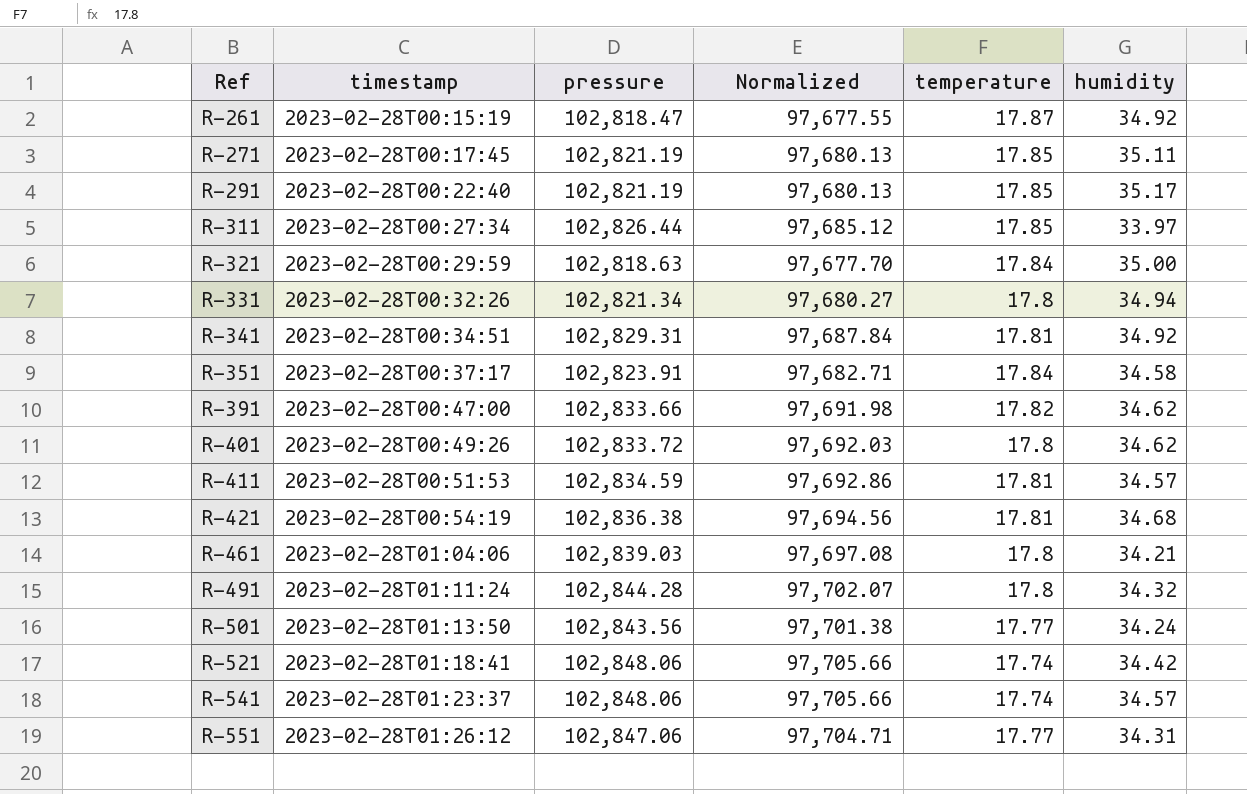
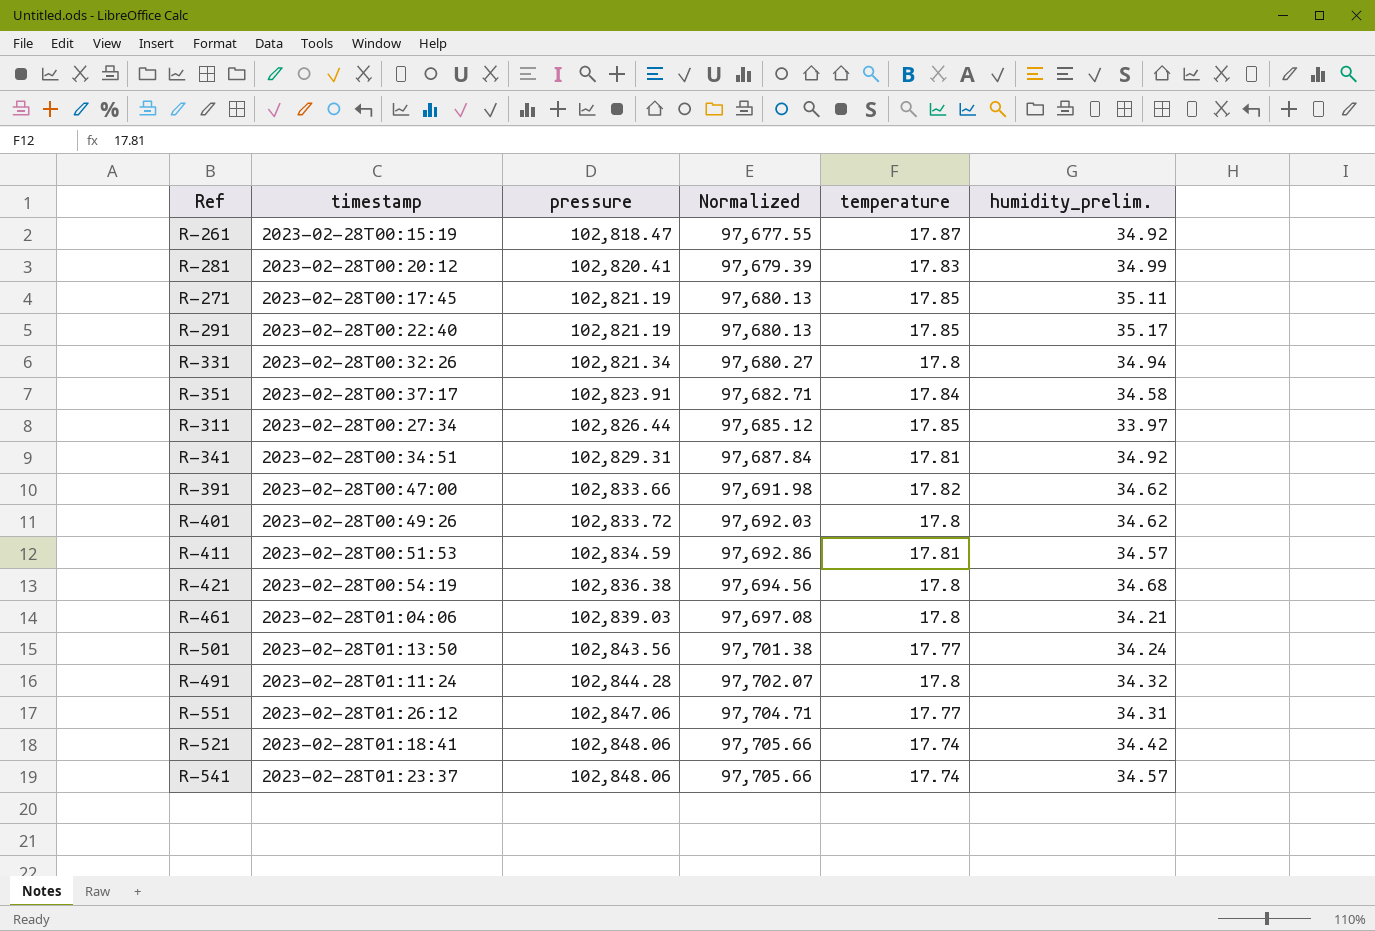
row order: Ref ascending -> pressure ascending
column name: humidity -> humidity_prelim.
row R-321: 2023-02-28T00:29:59 | 102,818.63 | 97,677.70 | 17.84 | 35.00 -> none
row R-281: none -> 2023-02-28T00:20:12 | 102,820.41 | 97,679.39 | 17.83 | 34.99
R-421 | temperature: 17.81 -> 17.8

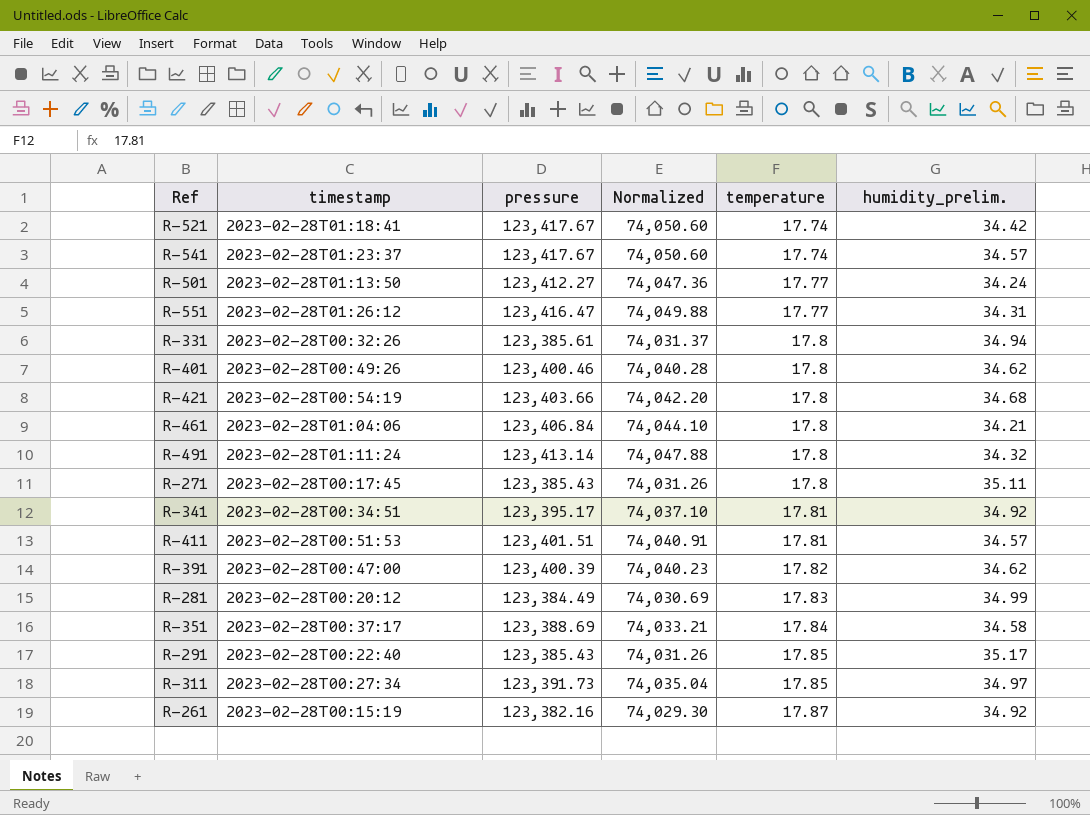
row order: pressure ascending -> temperature ascending
column Normalized | formula: [pressure] * 0.95 -> [pressure] * 0.6
R-521 | pressure: 102,848.06 -> 123,417.67
R-541 | pressure: 102,848.06 -> 123,417.67
R-501 | pressure: 102,843.56 -> 123,412.27
R-551 | pressure: 102,847.06 -> 123,416.47
R-331 | pressure: 102,821.34 -> 123,385.61
R-401 | pressure: 102,833.72 -> 123,400.46
R-421 | pressure: 102,836.38 -> 123,403.66
R-461 | pressure: 102,839.03 -> 123,406.84
R-491 | pressure: 102,844.28 -> 123,413.14
R-271 | pressure: 102,821.19 -> 123,385.43
R-271 | temperature: 17.85 -> 17.8
R-341 | pressure: 102,829.31 -> 123,395.17
R-411 | pressure: 102,834.59 -> 123,401.51
R-391 | pressure: 102,833.66 -> 123,400.39
R-281 | pressure: 102,820.41 -> 123,384.49
R-351 | pressure: 102,823.91 -> 123,388.69
R-291 | pressure: 102,821.19 -> 123,385.43
R-311 | pressure: 102,826.44 -> 123,391.73
R-311 | humidity_prelim.: 33.97 -> 34.97
R-261 | pressure: 102,818.47 -> 123,382.16

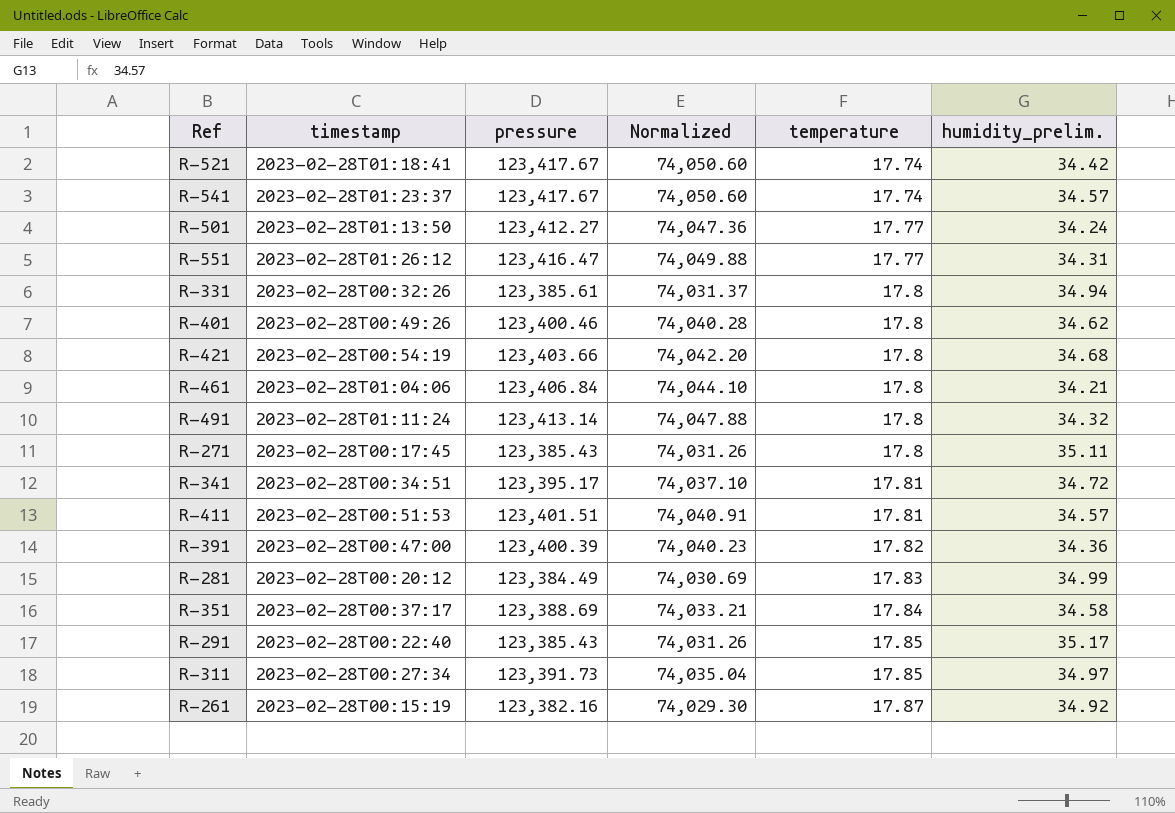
R-341 | humidity_prelim.: 34.92 -> 34.72
R-391 | humidity_prelim.: 34.62 -> 34.36

